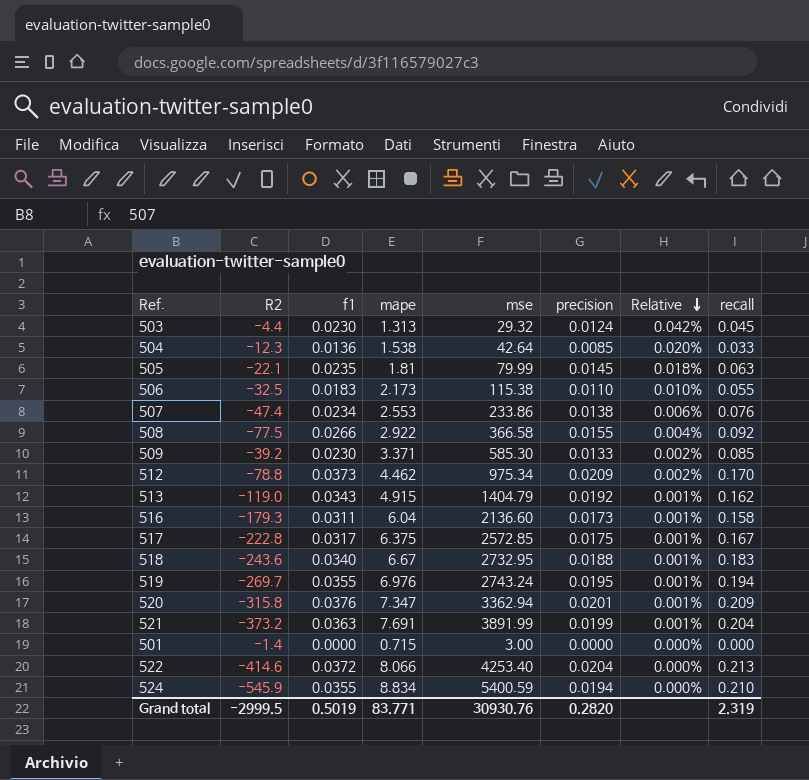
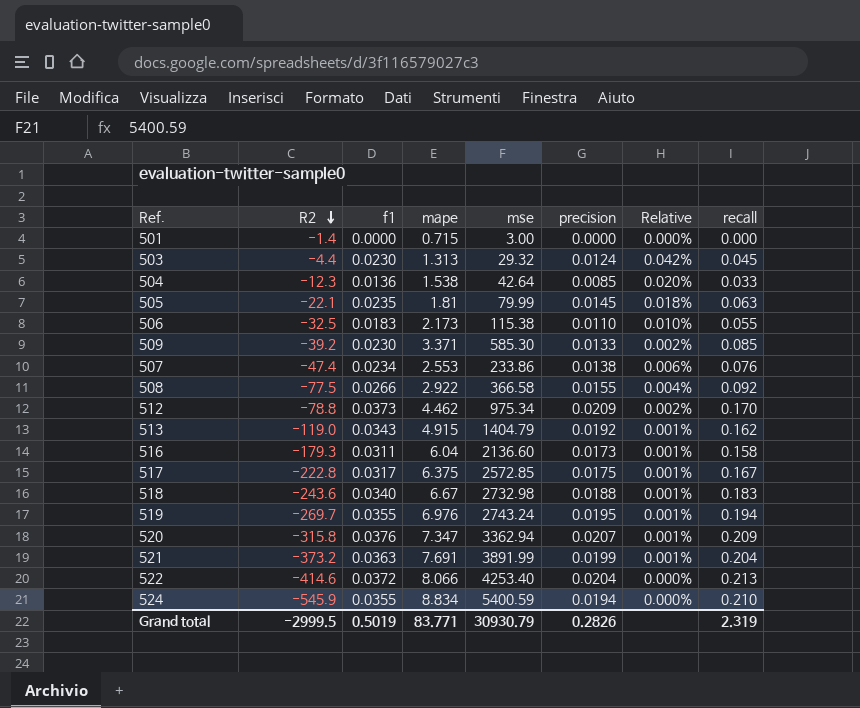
row order: Relative descending -> R2 descending
518 | mse: 2732.95 -> 2732.98
520 | precision: 0.0201 -> 0.0207
Grand total | mse: 30930.76 -> 30930.79
Grand total | precision: 0.2820 -> 0.2826

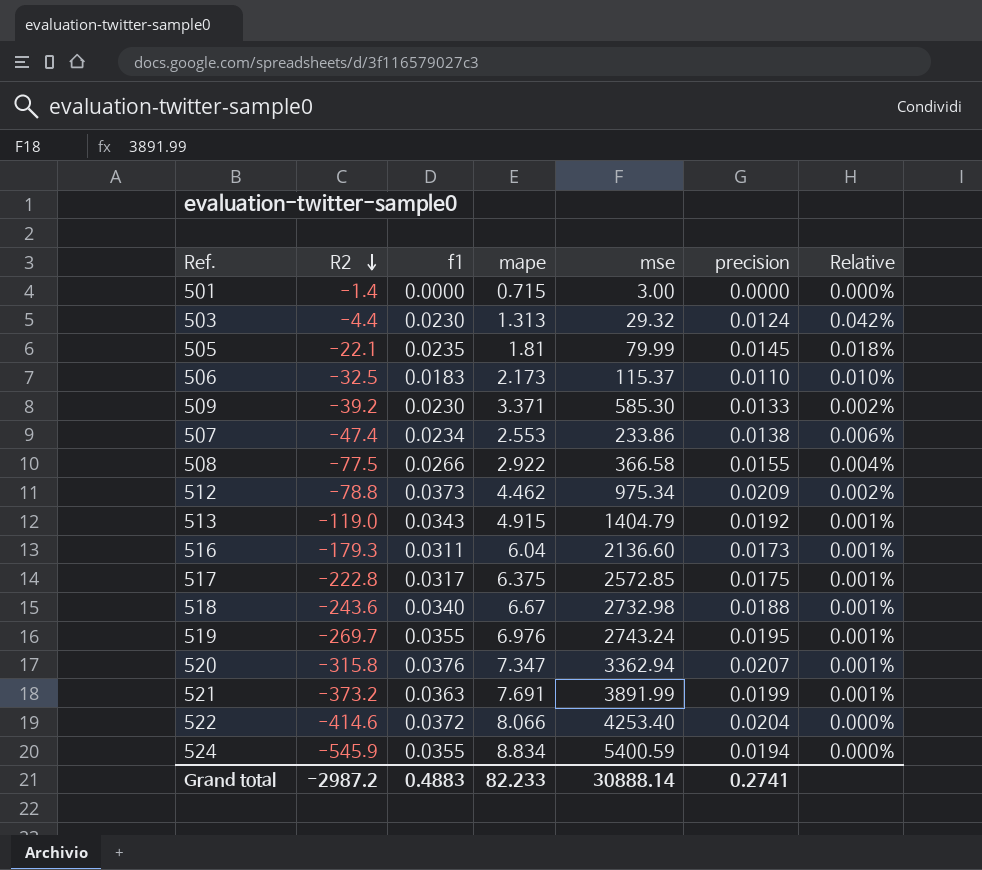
column recall | position: 8 -> none
row 504: -12.3 | 0.0136 | 1.538 | 42.64 | 0.0085 | 0.020% | 0.033 -> none
506 | mse: 115.38 -> 115.37
Grand total | R2: -2999.5 -> -2987.2
Grand total | f1: 0.5019 -> 0.4883
Grand total | mape: 83.771 -> 82.233
Grand total | mse: 30930.79 -> 30888.14
Grand total | precision: 0.2826 -> 0.2741

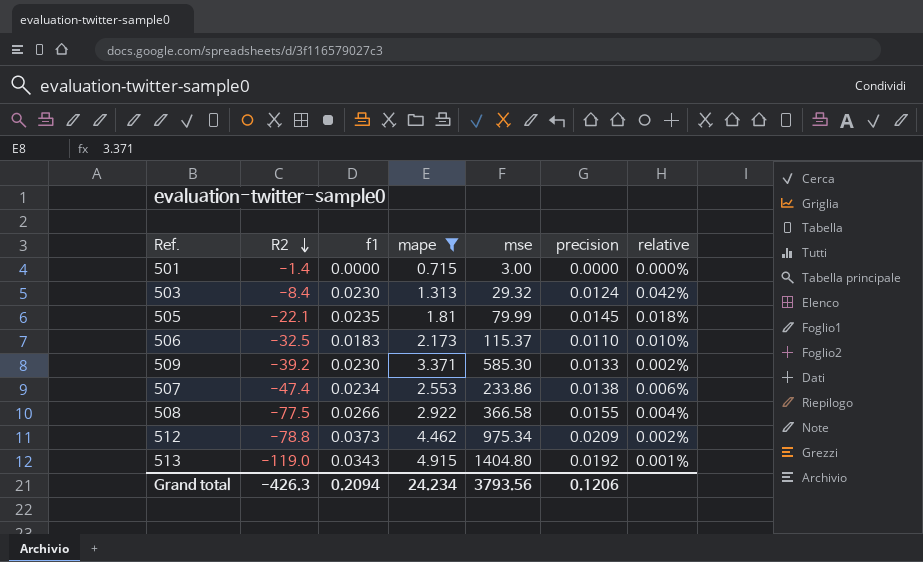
filter: none -> mape <= 4.915
column name: Relative -> relative
503 | R2: -4.4 -> -8.4
513 | mse: 1404.79 -> 1404.80
Grand total | R2: -2987.2 -> -426.3
Grand total | f1: 0.4883 -> 0.2094
Grand total | mape: 82.233 -> 24.234
Grand total | mse: 30888.14 -> 3793.56
Grand total | precision: 0.2741 -> 0.1206

